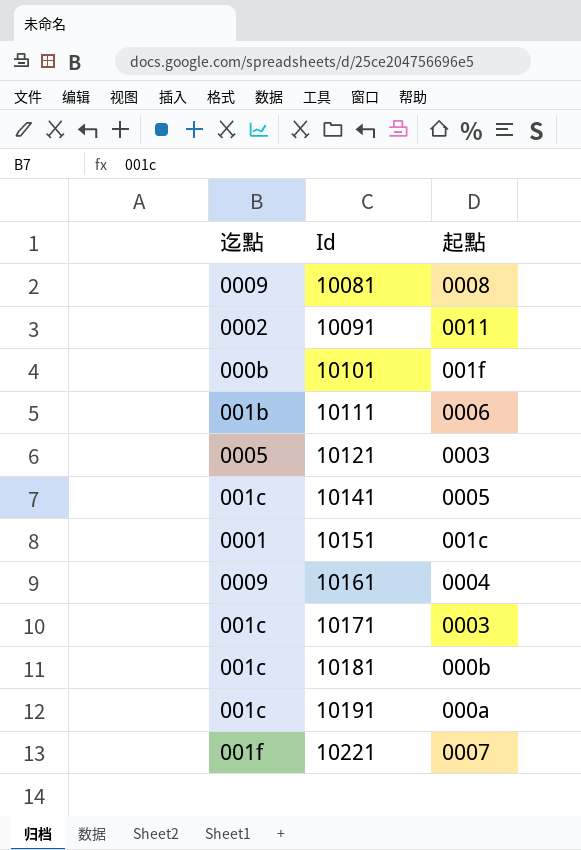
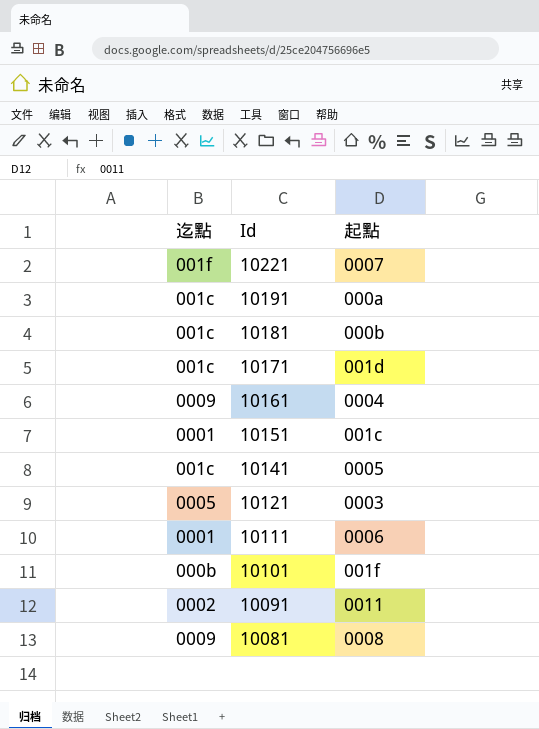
row order: Id ascending -> Id descending
10171 | 起點: 0003 -> 001d
10111 | 迄點: 001b -> 0001

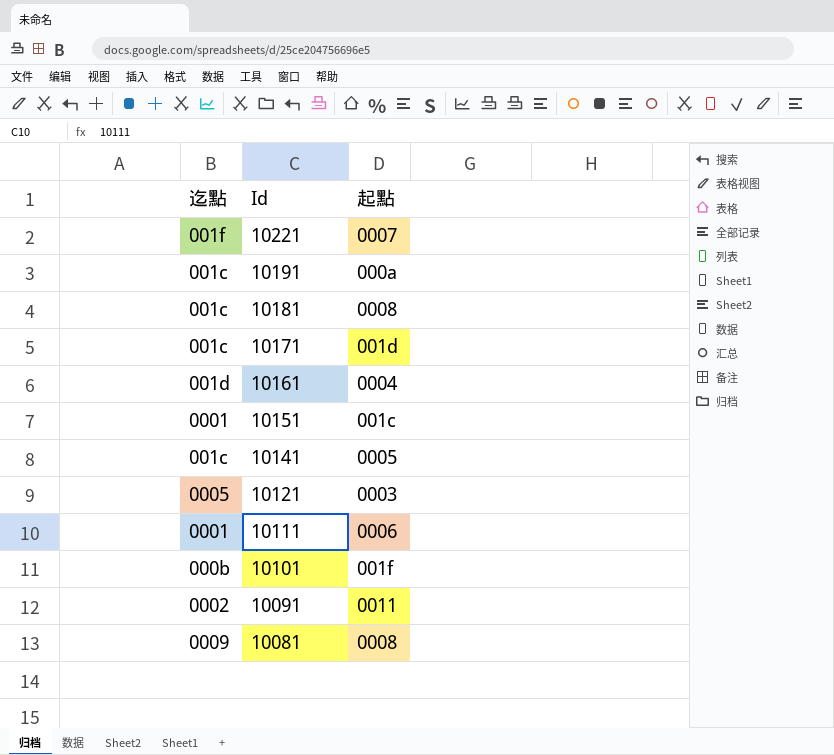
10181 | 起點: 000b -> 0008
10161 | 迄點: 0009 -> 001d

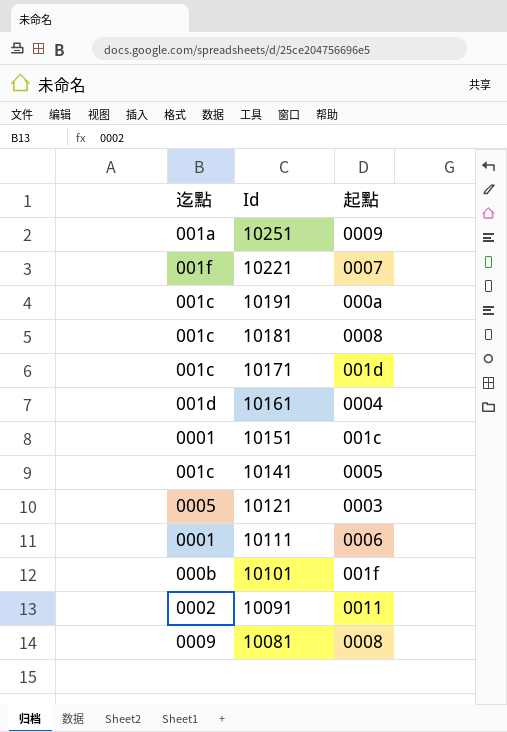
row 10251: none -> 001a | 0009

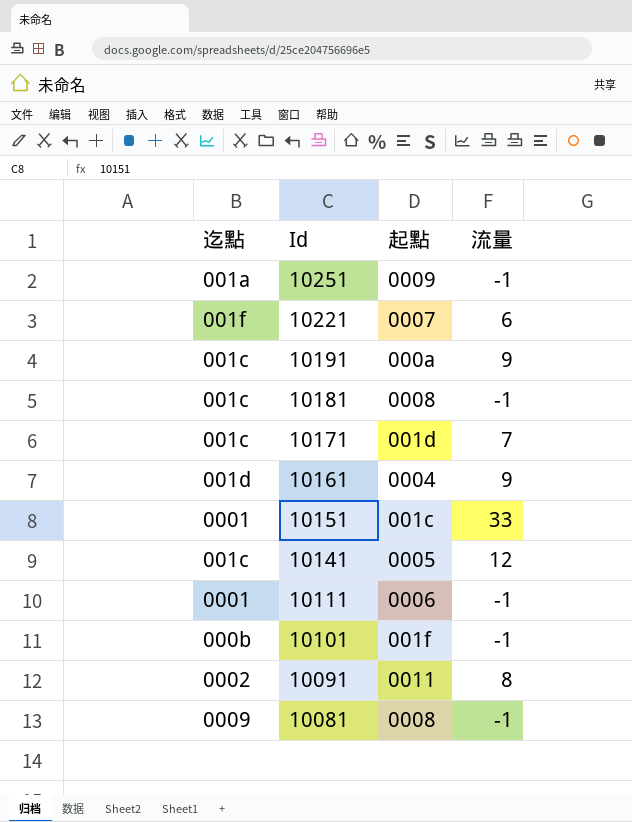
column 流量 | position: none -> 4
row 10121: 0005 | 0003 -> none

